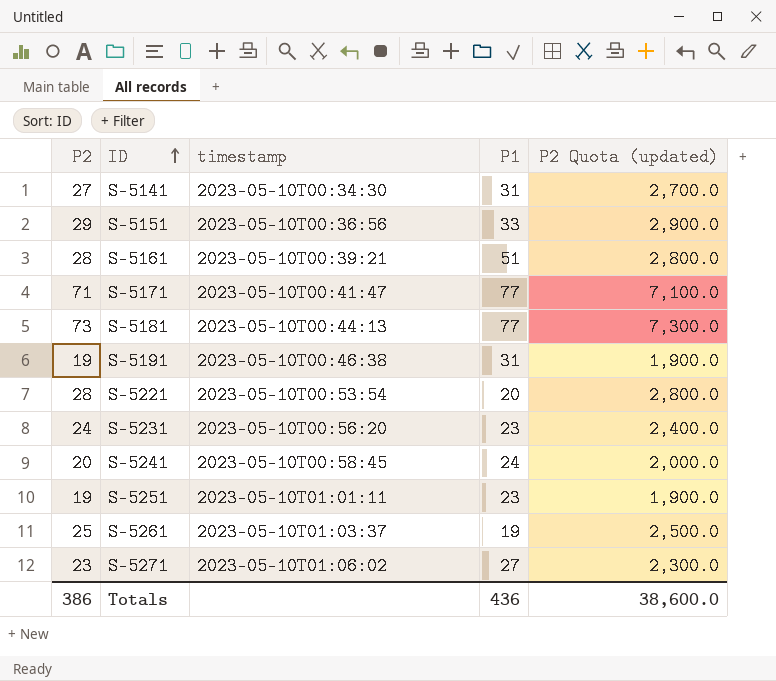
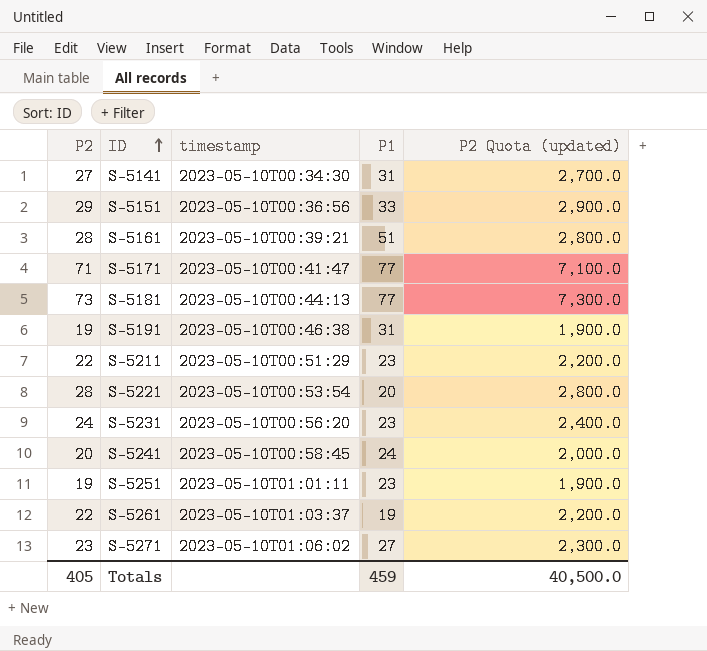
row S-5211: none -> 22 | 2023-05-10T00:51:29 | 23 | 2,200.0
S-5261 | P2: 25 -> 22
S-5261 | P2 Quota (updated): 2,500.0 -> 2,200.0
Totals | P2: 386 -> 405
Totals | P1: 436 -> 459
Totals | P2 Quota (updated): 38,600.0 -> 40,500.0

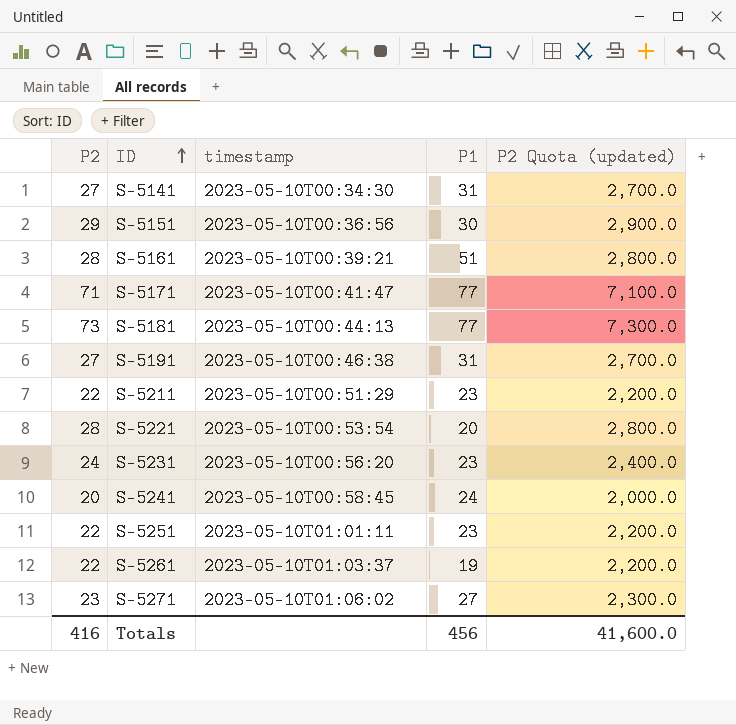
S-5151 | P1: 33 -> 30
S-5191 | P2: 19 -> 27
S-5191 | P2 Quota (updated): 1,900.0 -> 2,700.0
S-5251 | P2: 19 -> 22
S-5251 | P2 Quota (updated): 1,900.0 -> 2,200.0
Totals | P2: 405 -> 416
Totals | P1: 459 -> 456
Totals | P2 Quota (updated): 40,500.0 -> 41,600.0

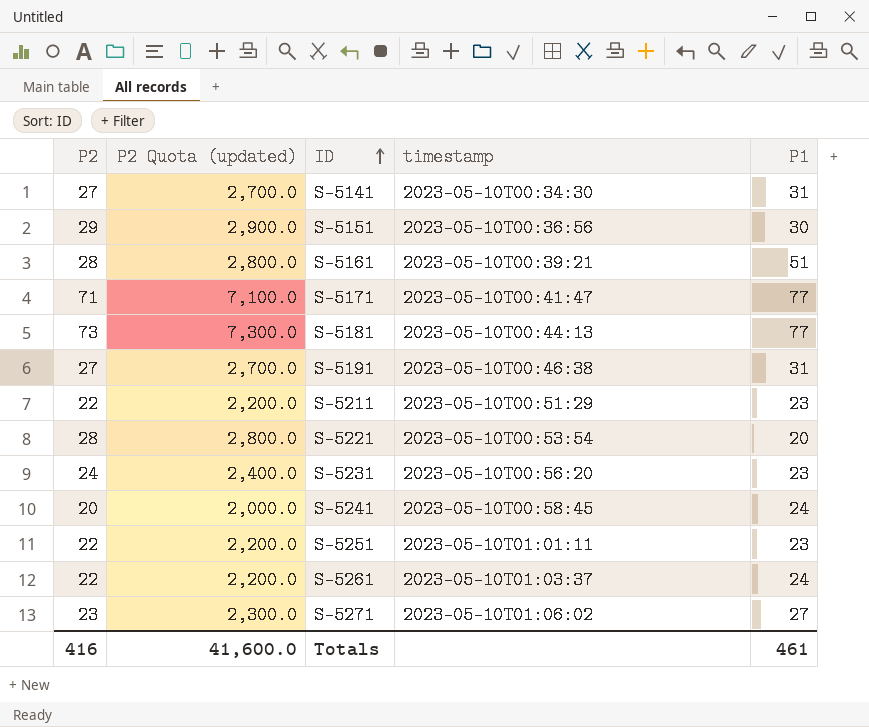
column P2 Quota (updated) | position: 5 -> 2
S-5261 | P1: 19 -> 24
Totals | P1: 456 -> 461

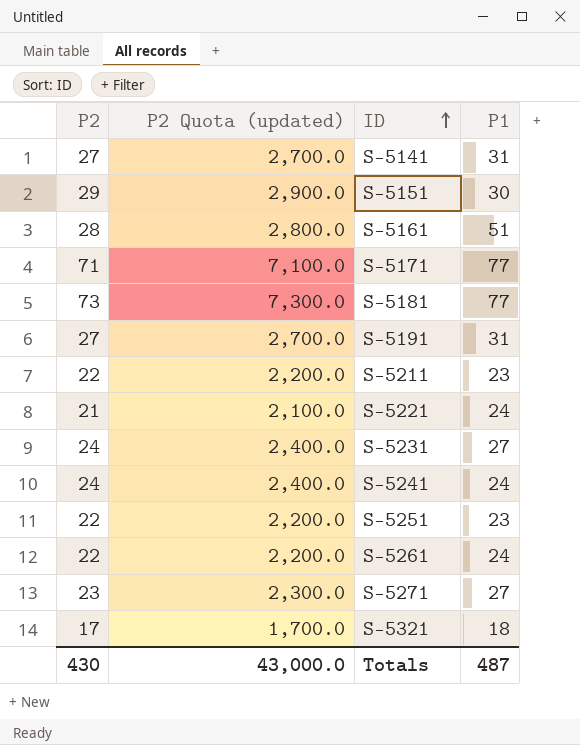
column timestamp | position: 4 -> none
S-5221 | P2: 28 -> 21
S-5221 | P2 Quota (updated): 2,800.0 -> 2,100.0
S-5221 | P1: 20 -> 24
S-5231 | P1: 23 -> 27
S-5241 | P2: 20 -> 24
S-5241 | P2 Quota (updated): 2,000.0 -> 2,400.0
row S-5321: none -> 17 | 1,700.0 | 18
Totals | P2: 416 -> 430
Totals | P2 Quota (updated): 41,600.0 -> 43,000.0
Totals | P1: 461 -> 487

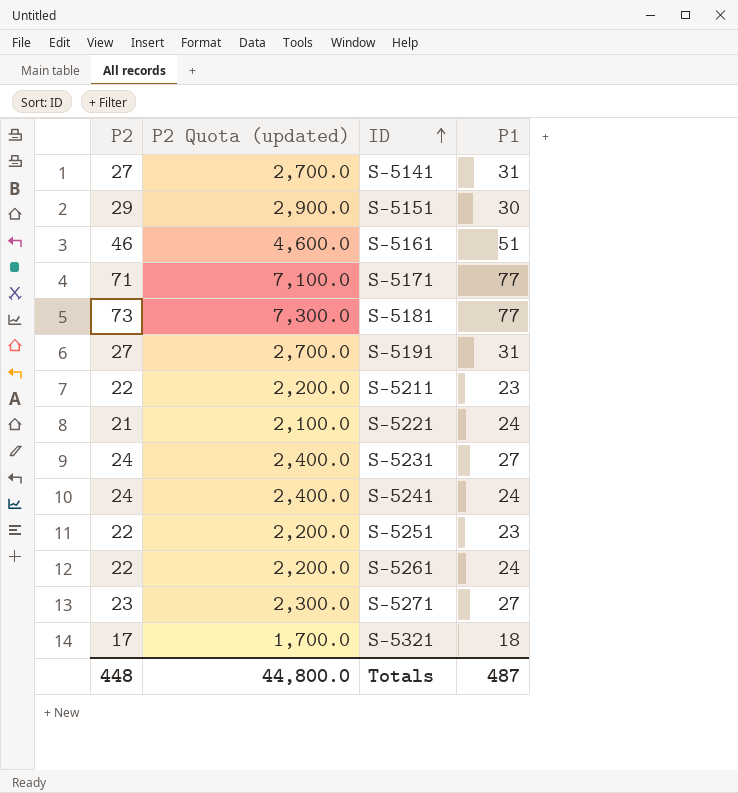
S-5161 | P2: 28 -> 46
S-5161 | P2 Quota (updated): 2,800.0 -> 4,600.0
Totals | P2: 430 -> 448
Totals | P2 Quota (updated): 43,000.0 -> 44,800.0

